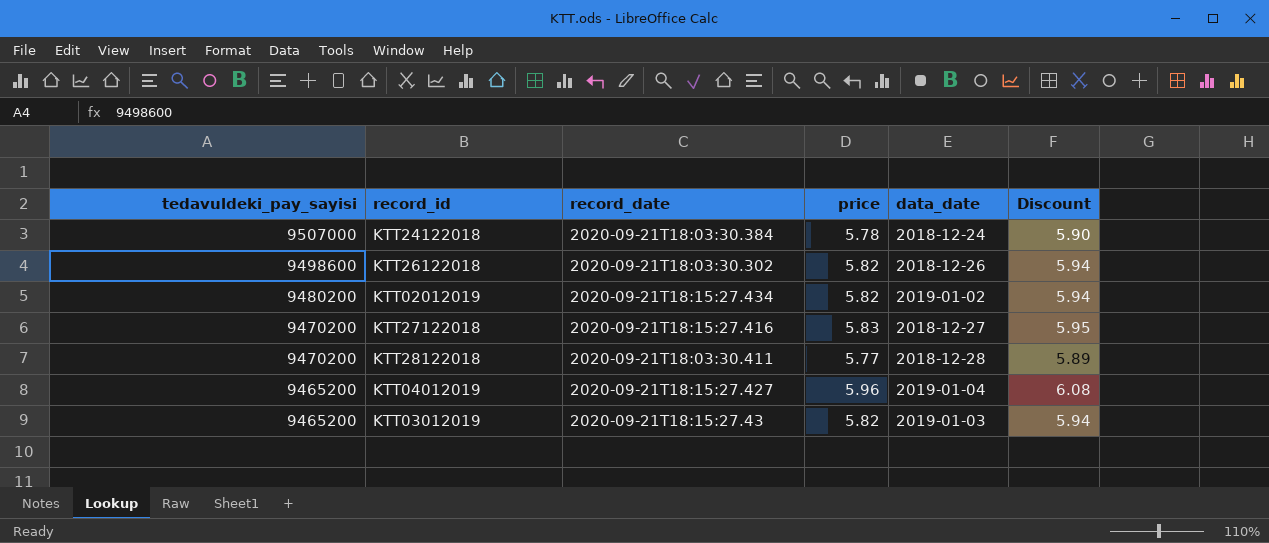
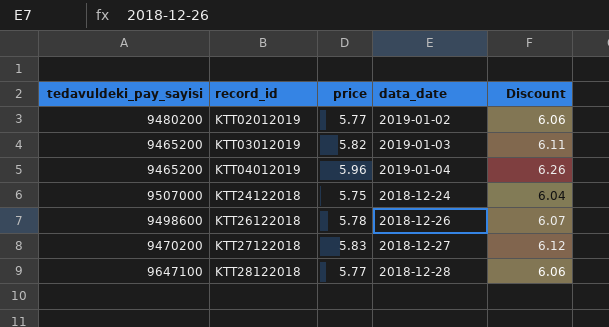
row order: tedavuldeki_pay_sayisi descending -> record_id ascending
column record_date | position: 3 -> none
column Discount | formula: [price] * 1.02 -> [price] * 1.05
KTT02012019 | price: 5.82 -> 5.77
KTT24122018 | price: 5.78 -> 5.75
KTT26122018 | price: 5.82 -> 5.78
KTT28122018 | tedavuldeki_pay_sayisi: 9470200 -> 9647100

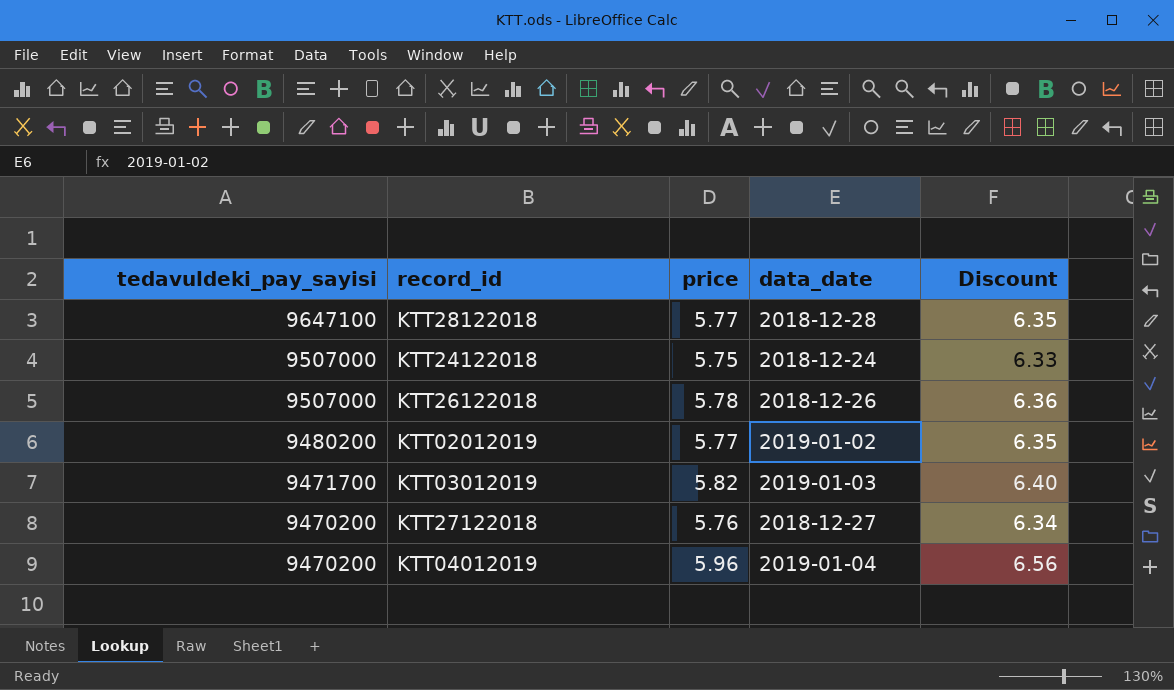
row order: record_id ascending -> tedavuldeki_pay_sayisi descending
column Discount | formula: [price] * 1.05 -> [price] * 1.1
KTT26122018 | tedavuldeki_pay_sayisi: 9498600 -> 9507000
KTT03012019 | tedavuldeki_pay_sayisi: 9465200 -> 9471700
KTT27122018 | price: 5.83 -> 5.76
KTT04012019 | tedavuldeki_pay_sayisi: 9465200 -> 9470200

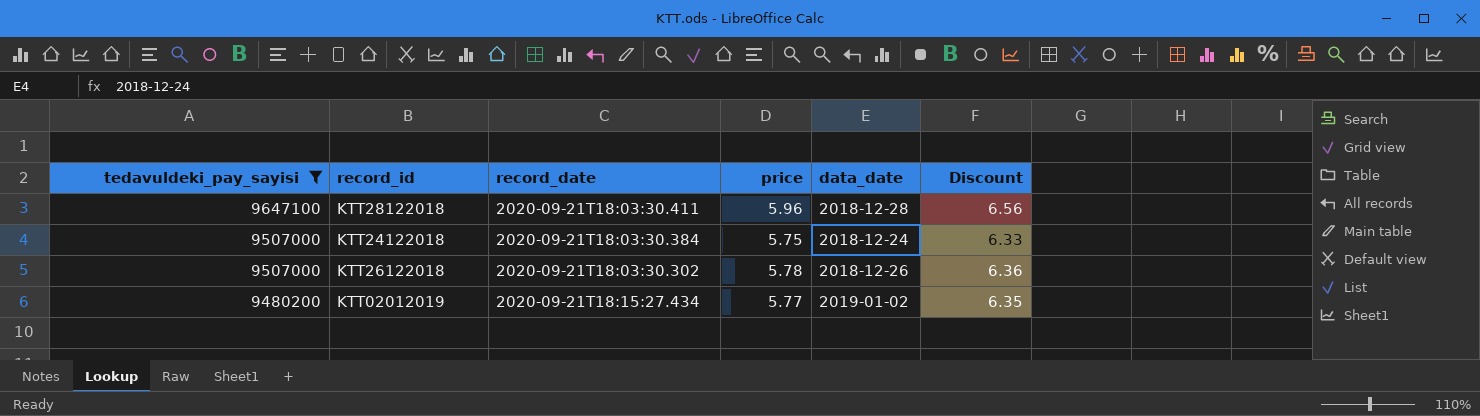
filter: none -> tedavuldeki_pay_sayisi >= 9480200
column record_date | position: none -> 3
KTT28122018 | price: 5.77 -> 5.96
KTT28122018 | Discount: 6.35 -> 6.56

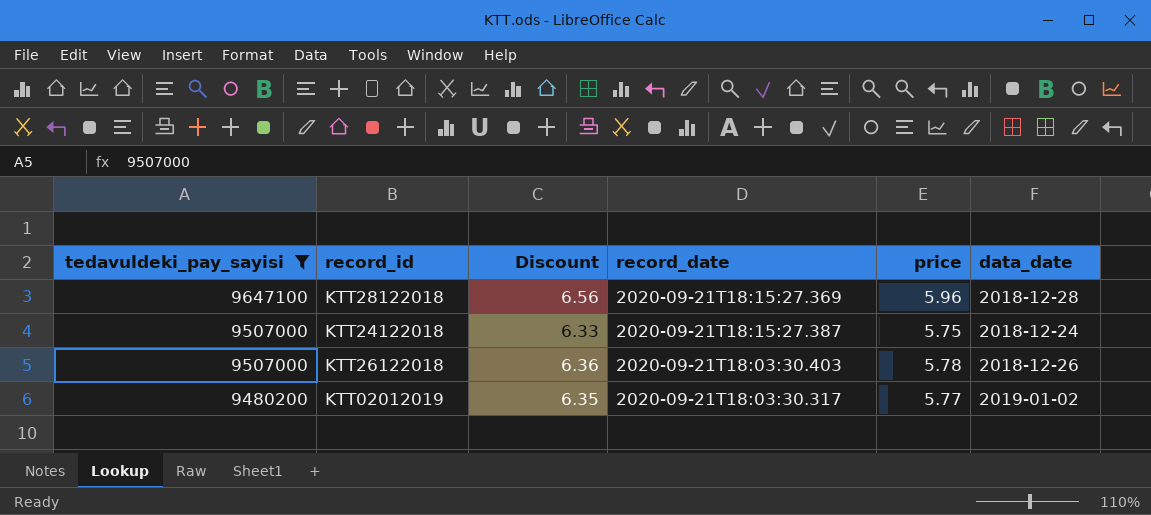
column Discount | position: 6 -> 3
KTT28122018 | record_date: 2020-09-21T18:03:30.411 -> 2020-09-21T18:15:27.369
KTT24122018 | record_date: 2020-09-21T18:03:30.384 -> 2020-09-21T18:15:27.387
KTT26122018 | record_date: 2020-09-21T18:03:30.302 -> 2020-09-21T18:03:30.403
KTT02012019 | record_date: 2020-09-21T18:15:27.434 -> 2020-09-21T18:03:30.317

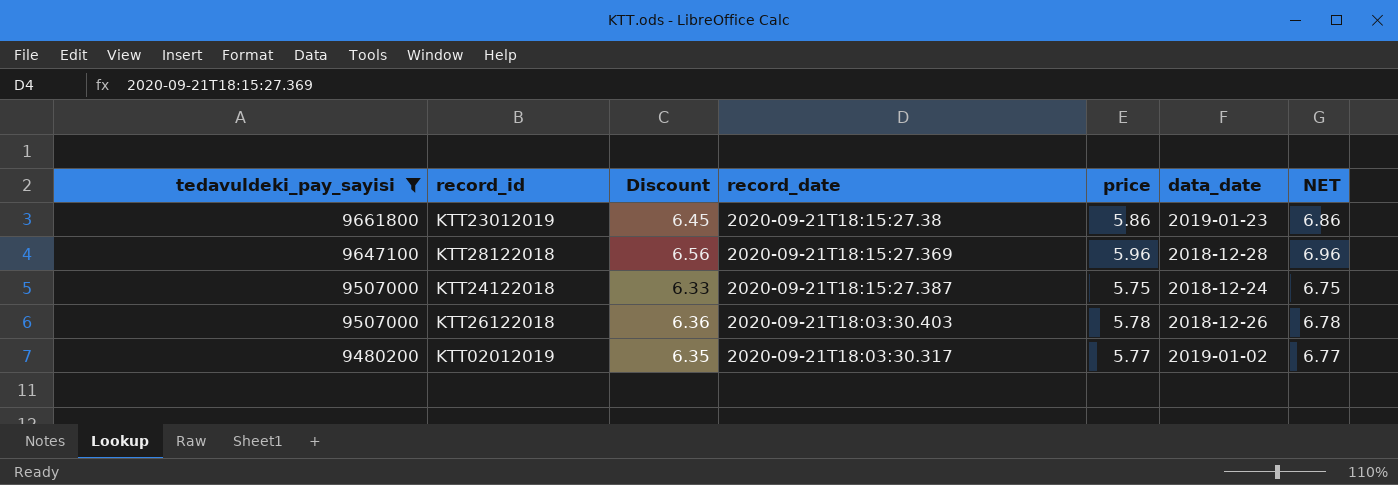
column NET | formula: none -> [price] + 1
row KTT23012019: none -> 9661800 | 6.45 | 2020-09-21T18:15:27.38 | 5.86 | 2019-01-23 | 6.86

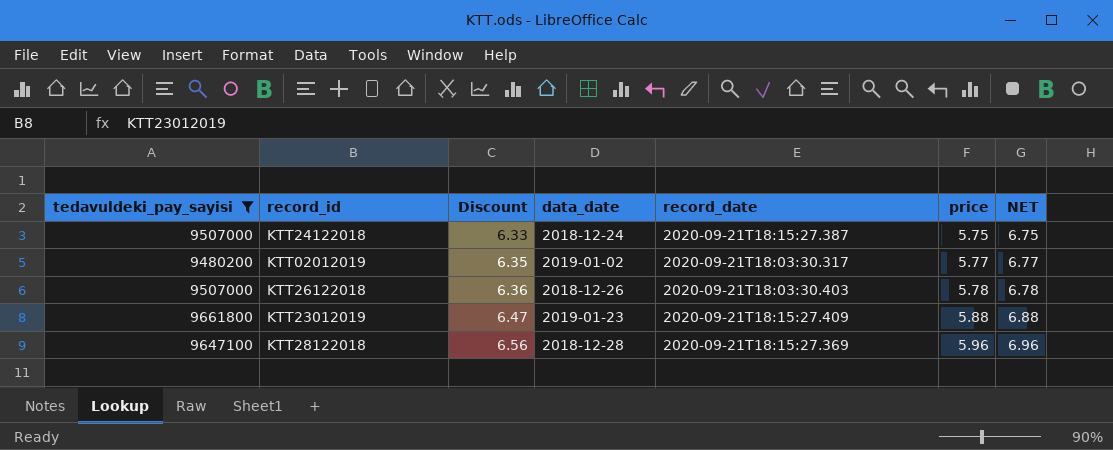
row order: tedavuldeki_pay_sayisi descending -> Discount ascending
column data_date | position: 6 -> 4
KTT23012019 | Discount: 6.45 -> 6.47
KTT23012019 | record_date: 2020-09-21T18:15:27.38 -> 2020-09-21T18:15:27.409
KTT23012019 | price: 5.86 -> 5.88
KTT23012019 | NET: 6.86 -> 6.88

